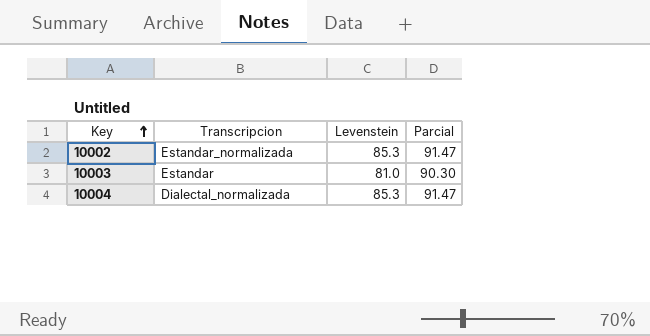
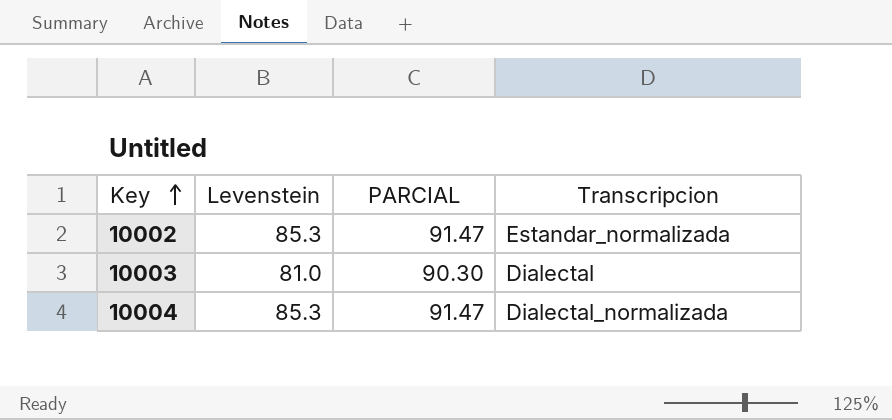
column name: Parcial -> PARCIAL
column Transcripcion | position: 2 -> 4
10003 | Transcripcion: Estandar -> Dialectal

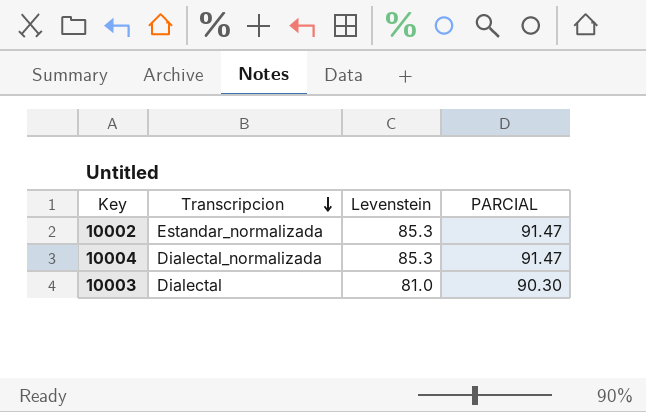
row order: Key ascending -> Transcripcion descending
column Transcripcion | position: 4 -> 2

